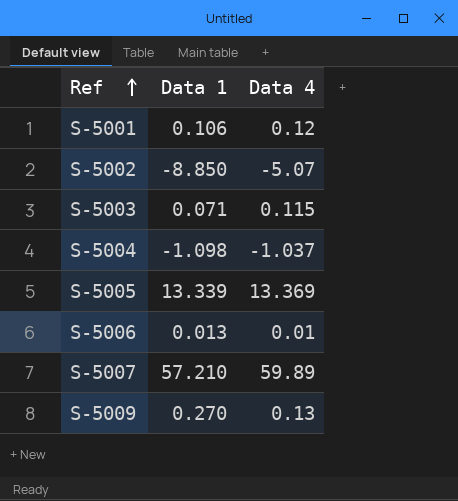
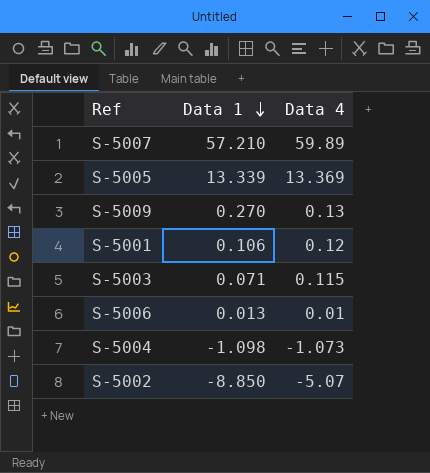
row order: Ref ascending -> Data 1 descending
S-5004 | Data 4: -1.037 -> -1.073

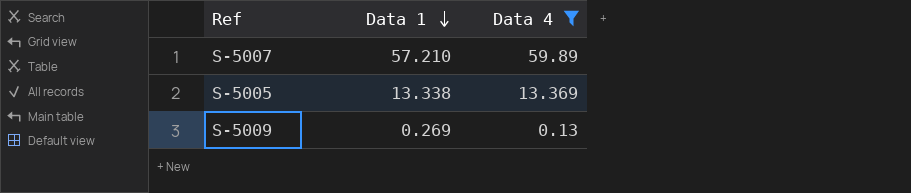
filter: none -> Data 4 >= 0.13
S-5005 | Data 1: 13.339 -> 13.338
S-5009 | Data 1: 0.270 -> 0.269

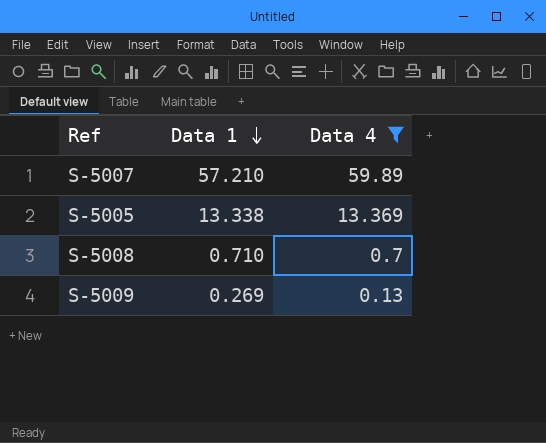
row S-5008: none -> 0.710 | 0.7

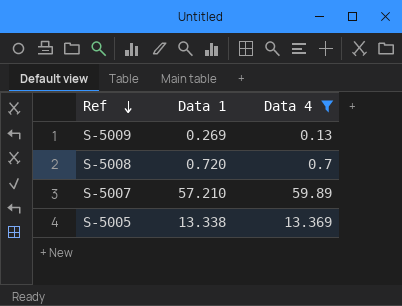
row order: Data 1 descending -> Ref descending
S-5008 | Data 1: 0.710 -> 0.720

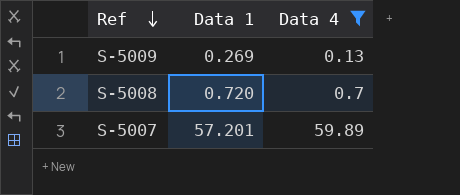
row S-5005: 13.338 | 13.369 -> none
S-5007 | Data 1: 57.210 -> 57.201

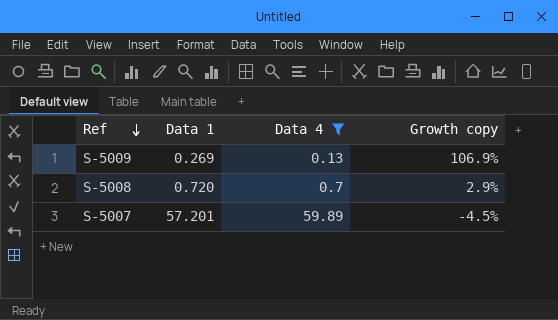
column Growth copy | formula: none -> ([Data 1] - [Data 4]) / [Data 4]

